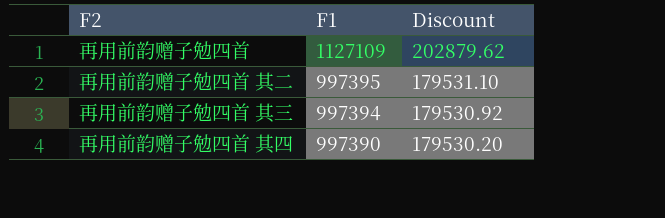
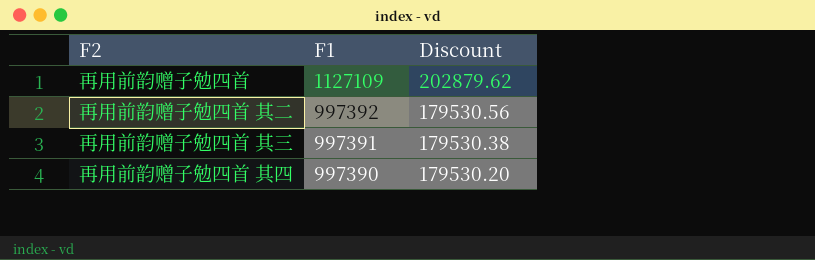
再用前韵赠子勉四首 其二 | F1: 997395 -> 997392
再用前韵赠子勉四首 其二 | Discount: 179531.10 -> 179530.56
再用前韵赠子勉四首 其三 | F1: 997394 -> 997391
再用前韵赠子勉四首 其三 | Discount: 179530.92 -> 179530.38

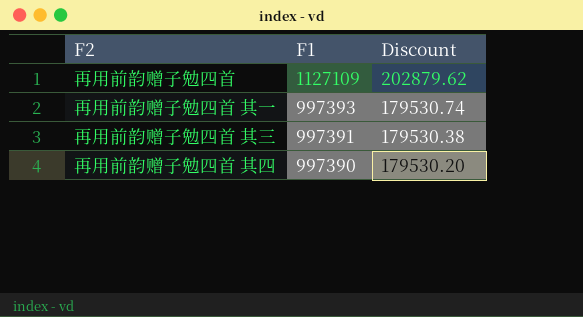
row 再用前韵赠子勉四首 其二: 997392 | 179530.56 -> none
row 再用前韵赠子勉四首 其一: none -> 997393 | 179530.74

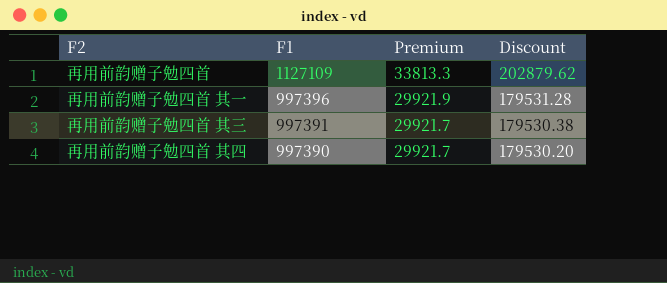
column Premium | formula: none -> [F1] * 0.03
再用前韵赠子勉四首 其一 | F1: 997393 -> 997396
再用前韵赠子勉四首 其一 | Discount: 179530.74 -> 179531.28

